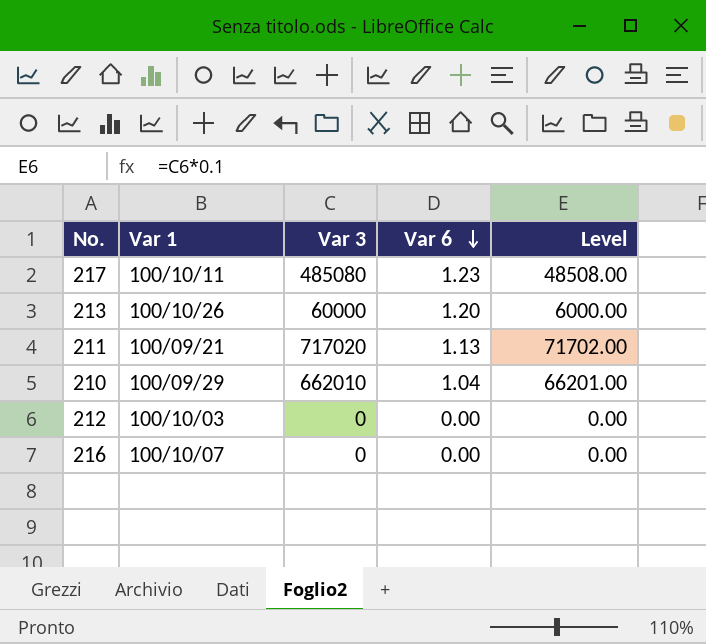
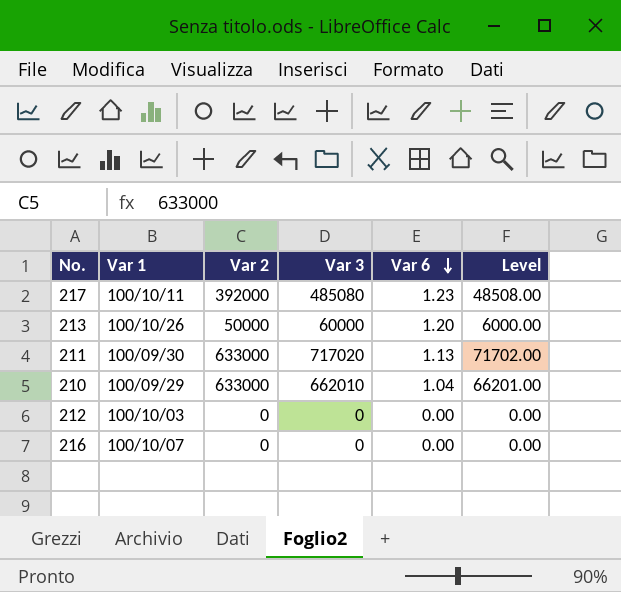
column Var 2 | position: none -> 3
211 | Var 1: 100/09/21 -> 100/09/30

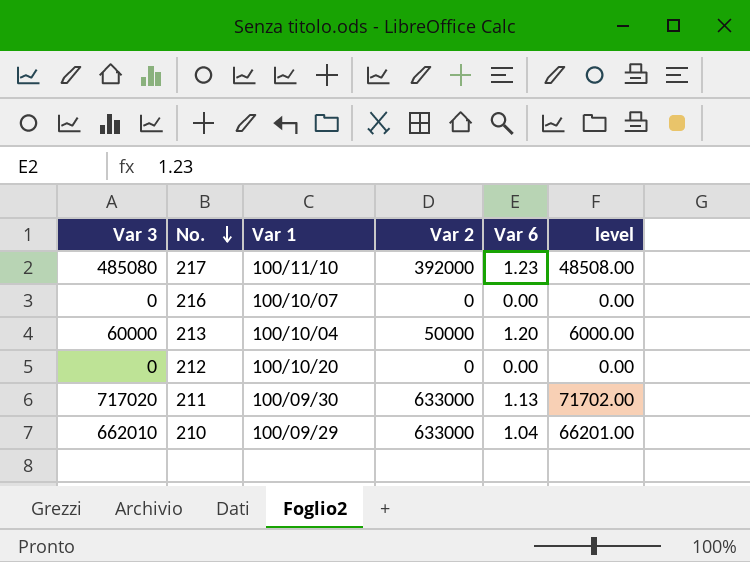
row order: Var 6 descending -> No. descending
column Var 3 | position: 4 -> 1
column name: Level -> level
217 | Var 1: 100/10/11 -> 100/11/10
213 | Var 1: 100/10/26 -> 100/10/04
212 | Var 1: 100/10/03 -> 100/10/20

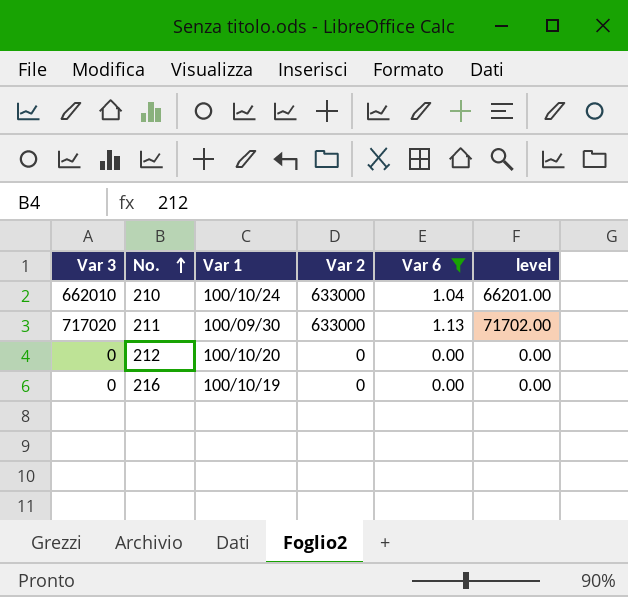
filter: none -> Var 6 <= 1.13
row order: No. descending -> No. ascending
210 | Var 1: 100/09/29 -> 100/10/24
216 | Var 1: 100/10/07 -> 100/10/19

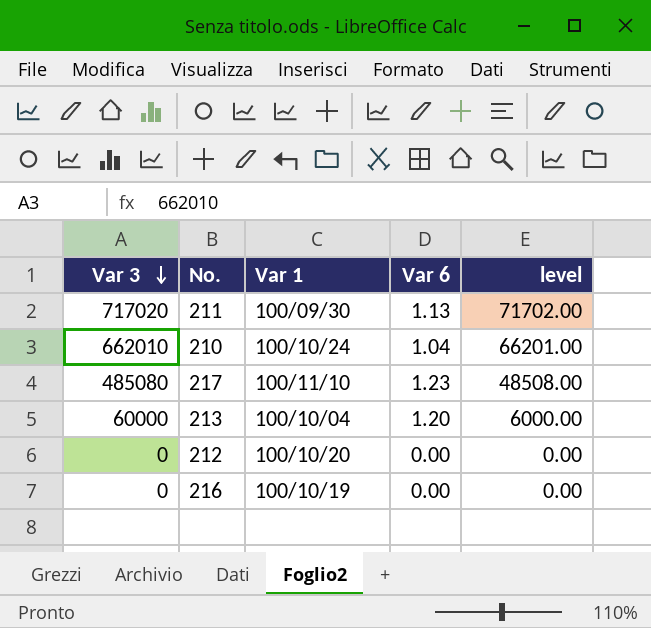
filter: Var 6 <= 1.13 -> none
row order: No. ascending -> Var 3 descending
column Var 2 | position: 4 -> none

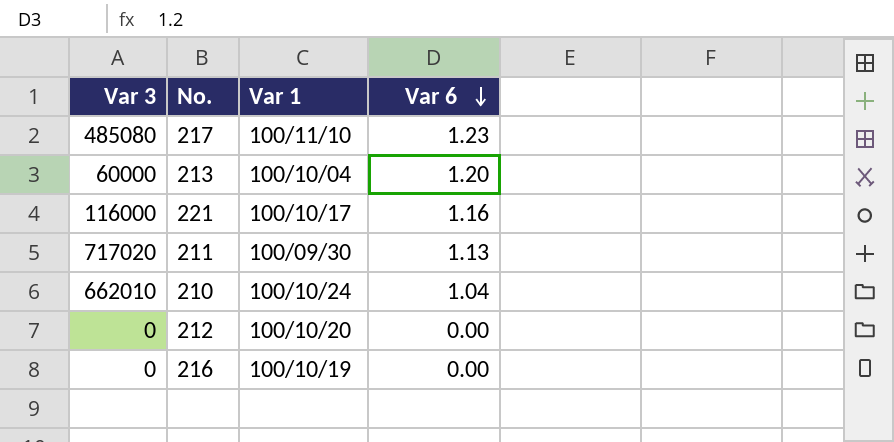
row order: Var 3 descending -> Var 6 descending
column level | formula: [Var 3] * 0.1 -> none
row 221: none -> 116000 | 100/10/17 | 1.16

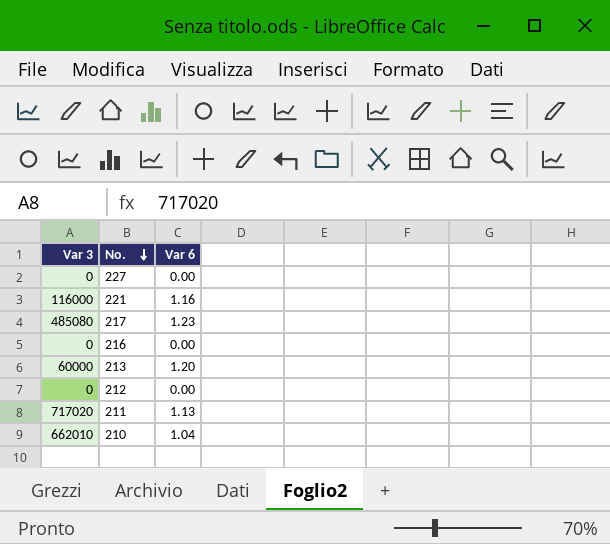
row order: Var 6 descending -> No. descending
column Var 1 | position: 3 -> none
row 227: none -> 0 | 0.00

